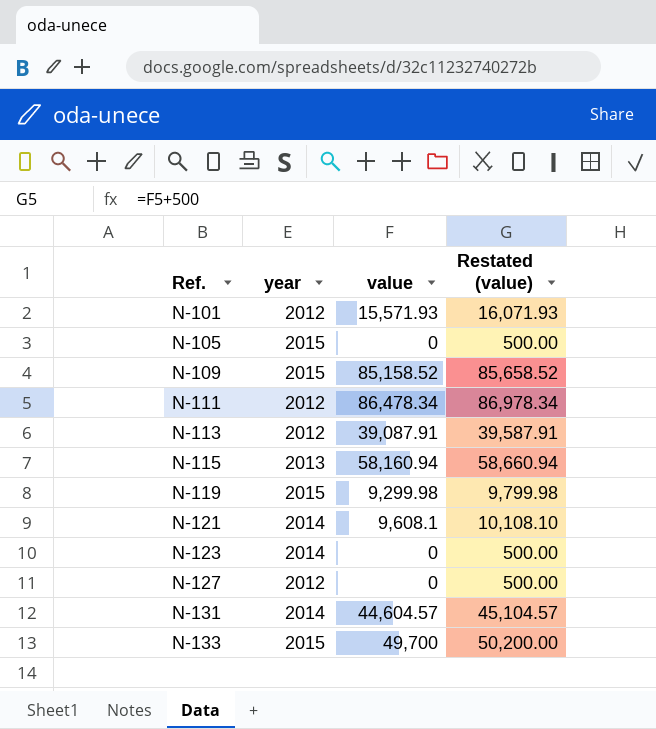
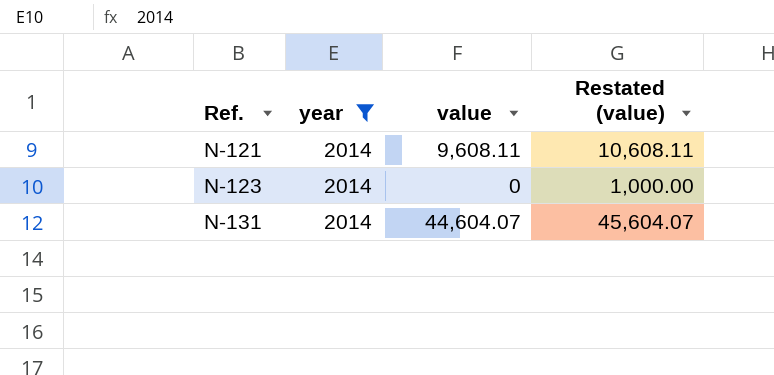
filter: none -> year = 2014
column Restated (value) | formula: [value] + 500 -> [value] + 1000
N-121 | value: 9,608.1 -> 9,608.11
N-131 | value: 44,604.57 -> 44,604.07

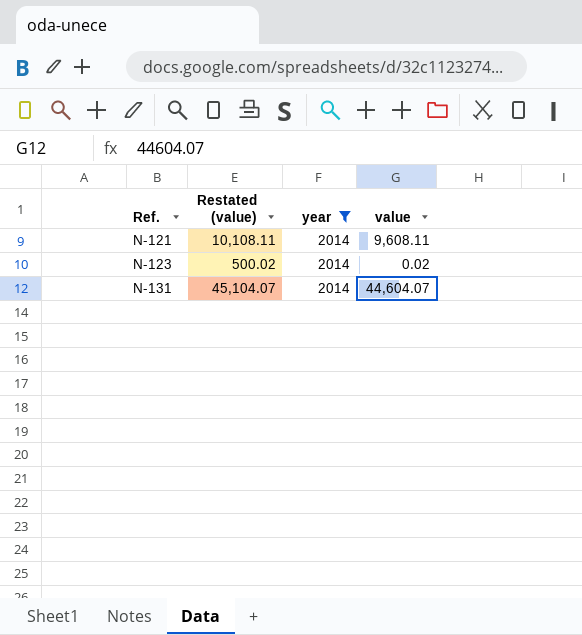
column Restated (value) | formula: [value] + 1000 -> [value] + 500
column Restated (value) | position: 4 -> 2
N-123 | value: 0 -> 0.02

